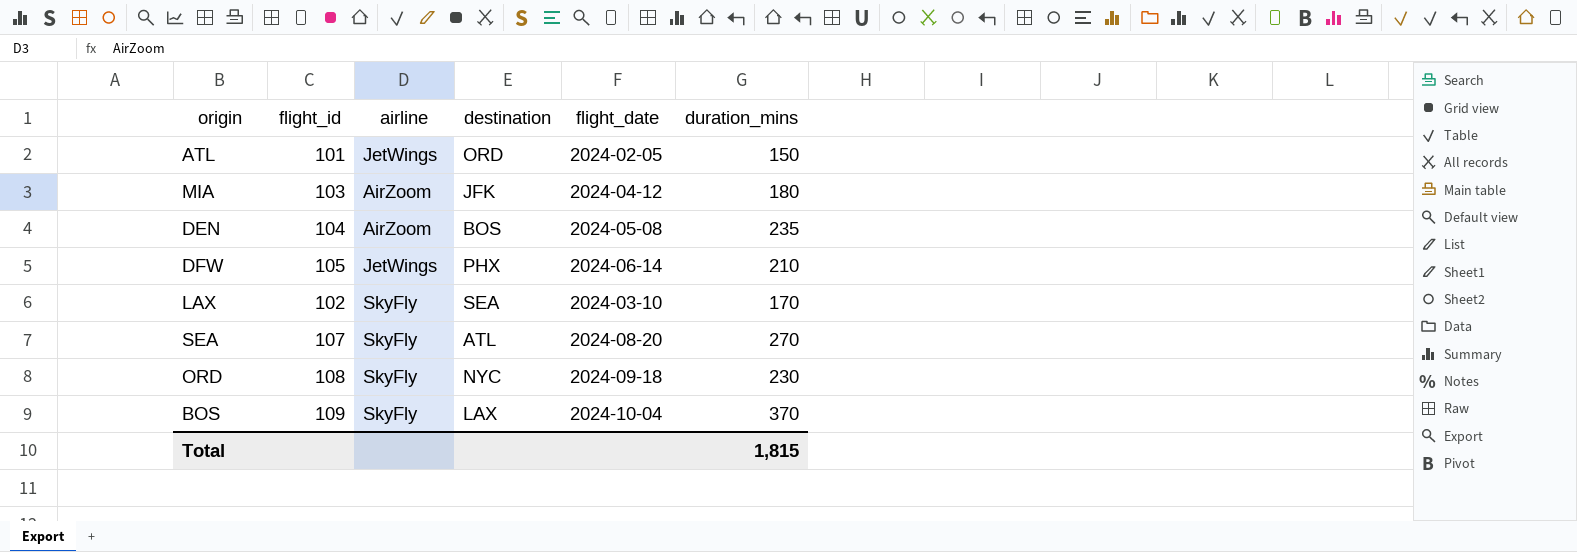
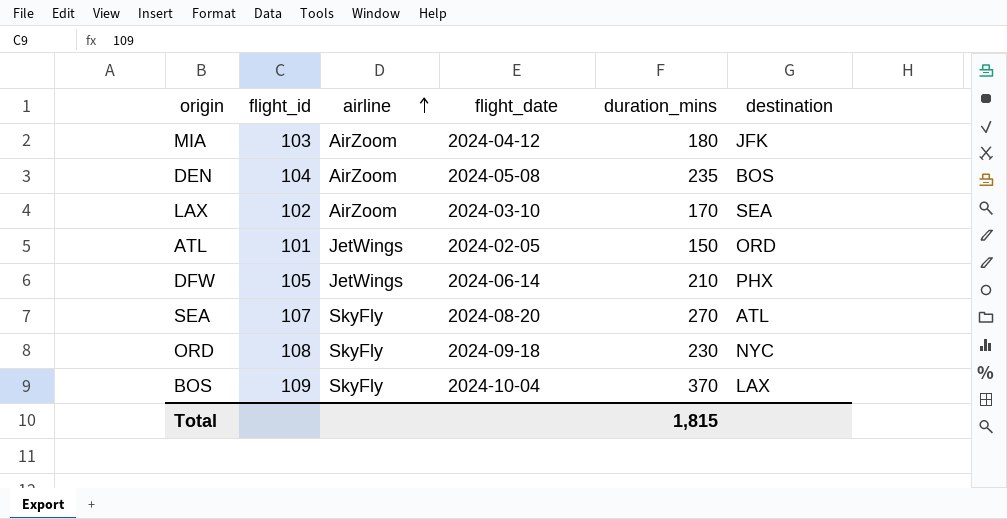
row order: none -> airline ascending
column destination | position: 4 -> 6
LAX | airline: SkyFly -> AirZoom

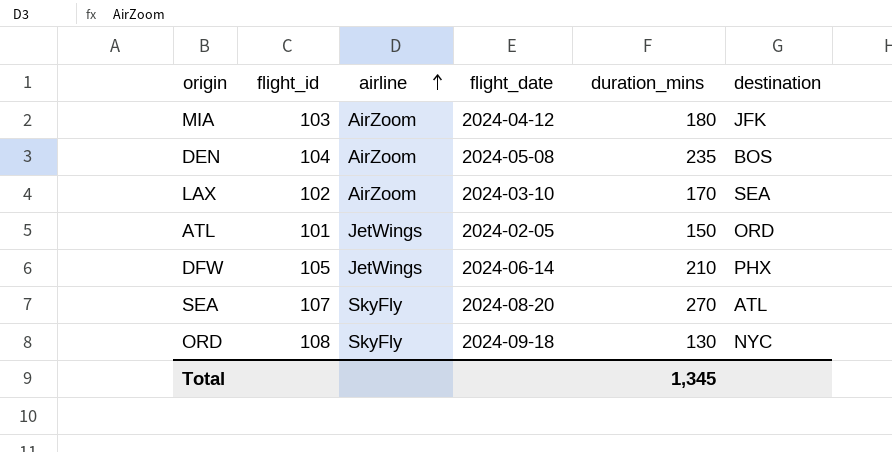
row BOS: 109 | SkyFly | 2024-10-04 | 370 | LAX -> none
ORD | duration_mins: 230 -> 130
Total | duration_mins: 1,815 -> 1,345

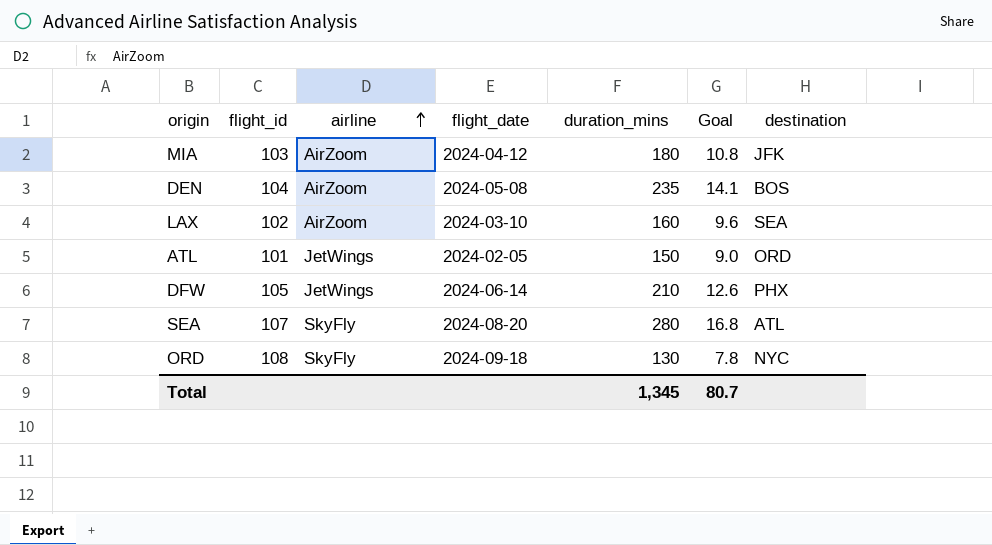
column Goal | formula: none -> [duration_mins] * 0.06
LAX | duration_mins: 170 -> 160
SEA | duration_mins: 270 -> 280

